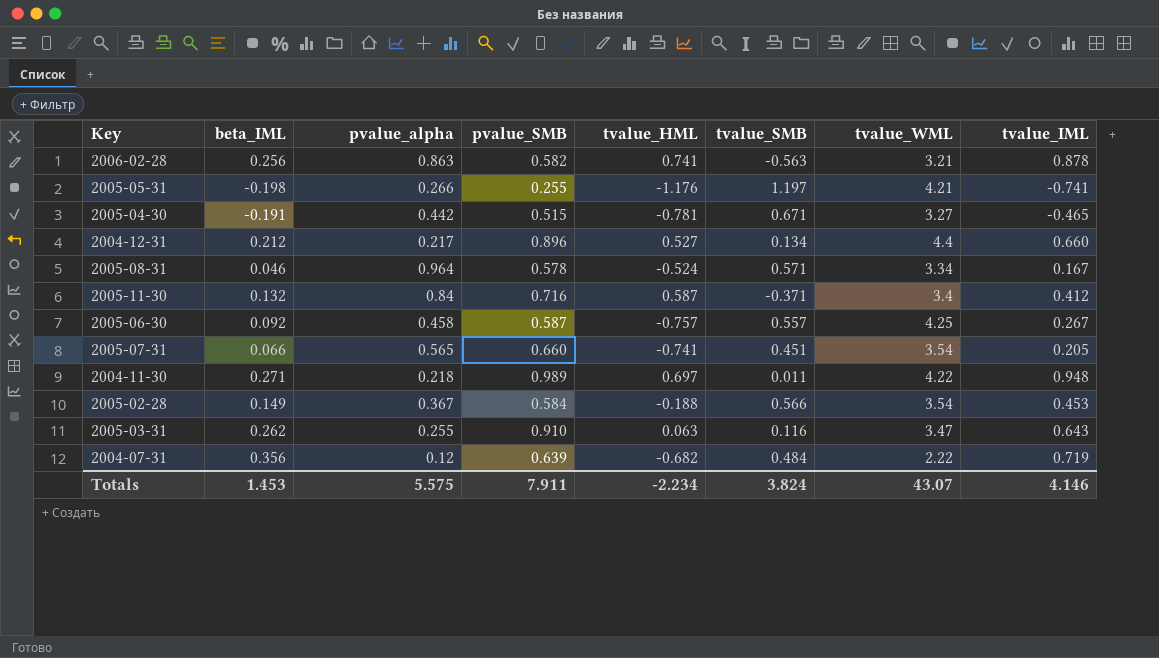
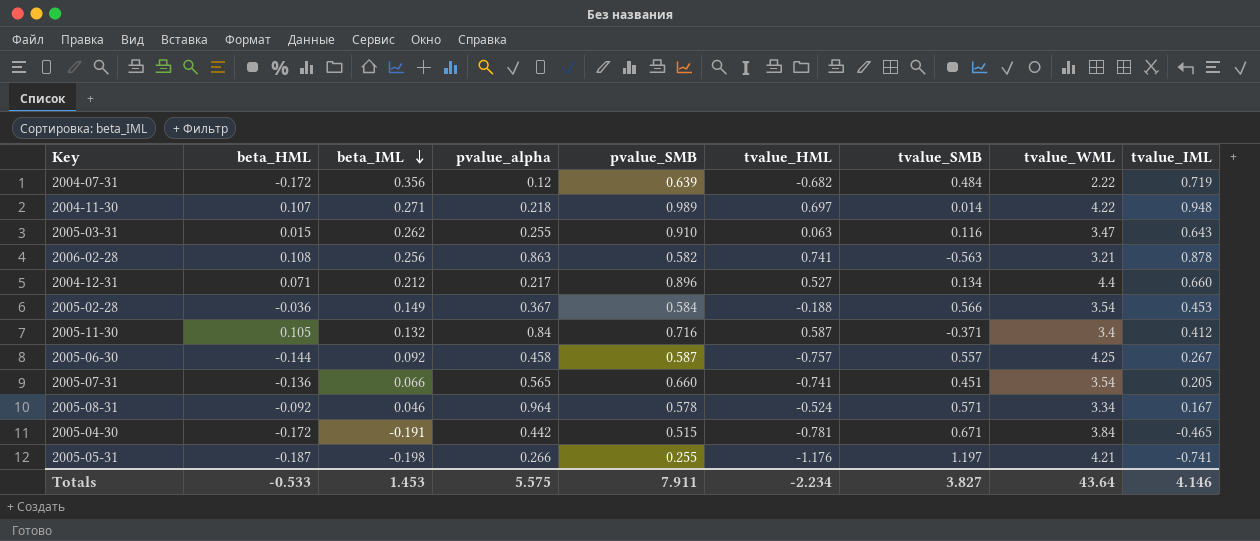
row order: none -> beta_IML descending
column beta_HML | position: none -> 2
2004-11-30 | tvalue_SMB: 0.011 -> 0.014
2005-04-30 | tvalue_WML: 3.27 -> 3.84
Totals | tvalue_SMB: 3.824 -> 3.827
Totals | tvalue_WML: 43.07 -> 43.64

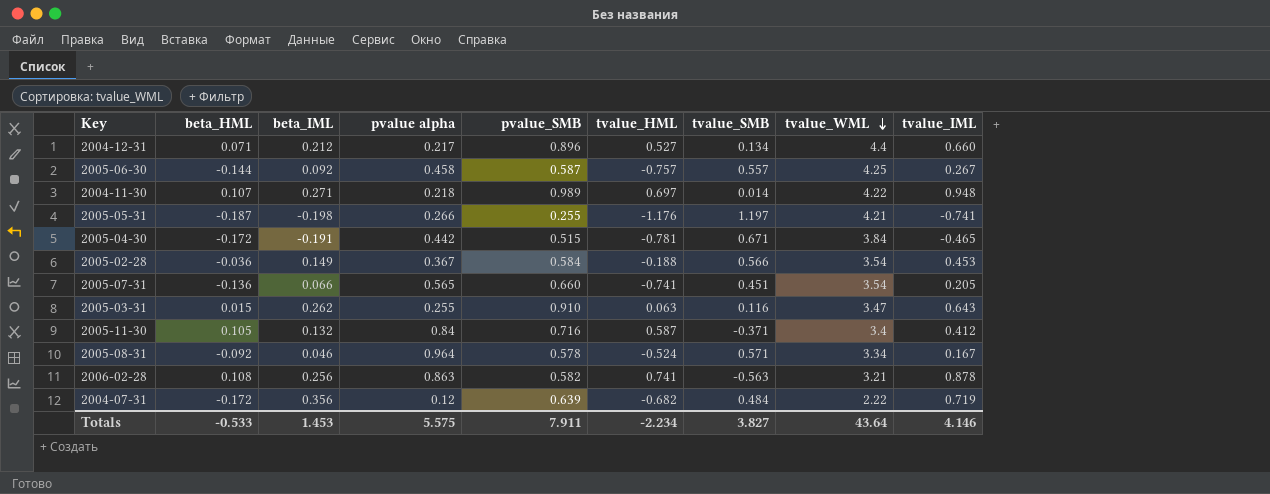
row order: beta_IML descending -> tvalue_WML descending
column name: pvalue_alpha -> pvalue alpha

